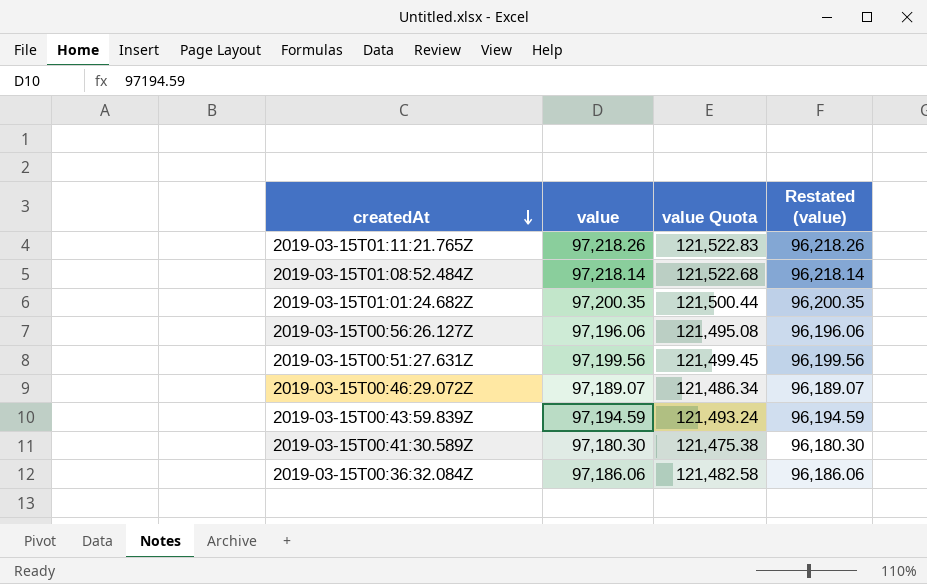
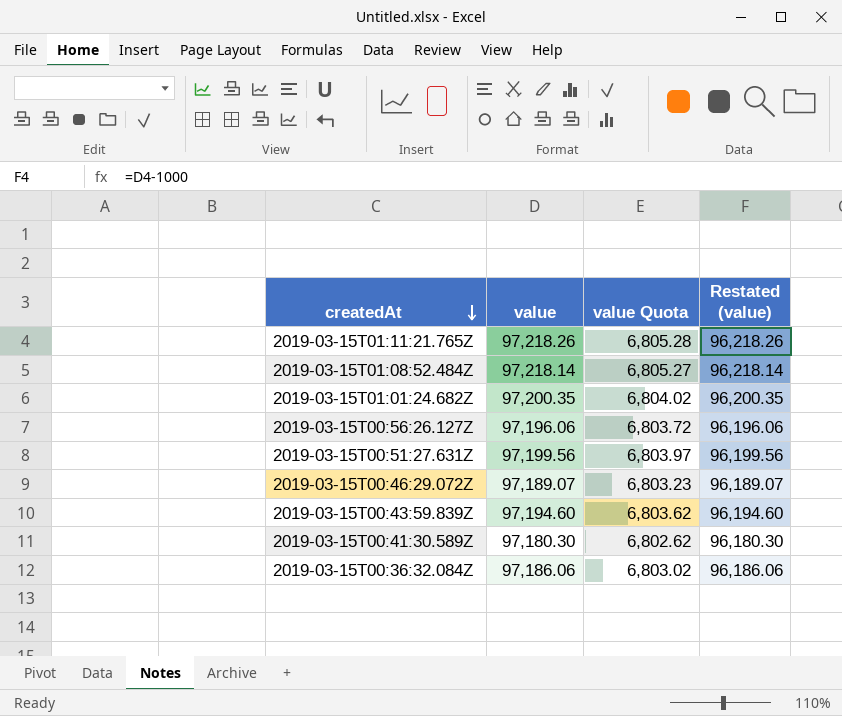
column value Quota | formula: [value] * 1.25 -> [value] * 0.07
2019-03-15T00:43:59.839Z | value: 97,194.59 -> 97,194.60
2019-03-15T00:43:59.839Z | Restated (value): 96,194.59 -> 96,194.60

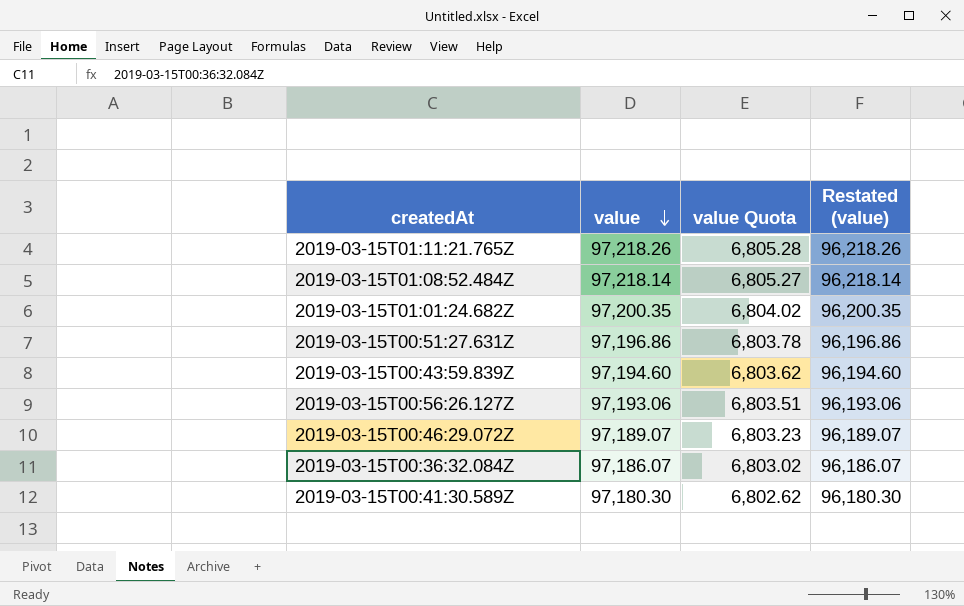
row order: createdAt descending -> value descending
2019-03-15T00:51:27.631Z | value: 97,199.56 -> 97,196.86
2019-03-15T00:51:27.631Z | value Quota: 6,803.97 -> 6,803.78
2019-03-15T00:51:27.631Z | Restated (value): 96,199.56 -> 96,196.86
2019-03-15T00:56:26.127Z | value: 97,196.06 -> 97,193.06
2019-03-15T00:56:26.127Z | value Quota: 6,803.72 -> 6,803.51
2019-03-15T00:56:26.127Z | Restated (value): 96,196.06 -> 96,193.06
2019-03-15T00:36:32.084Z | value: 97,186.06 -> 97,186.07
2019-03-15T00:36:32.084Z | Restated (value): 96,186.06 -> 96,186.07

